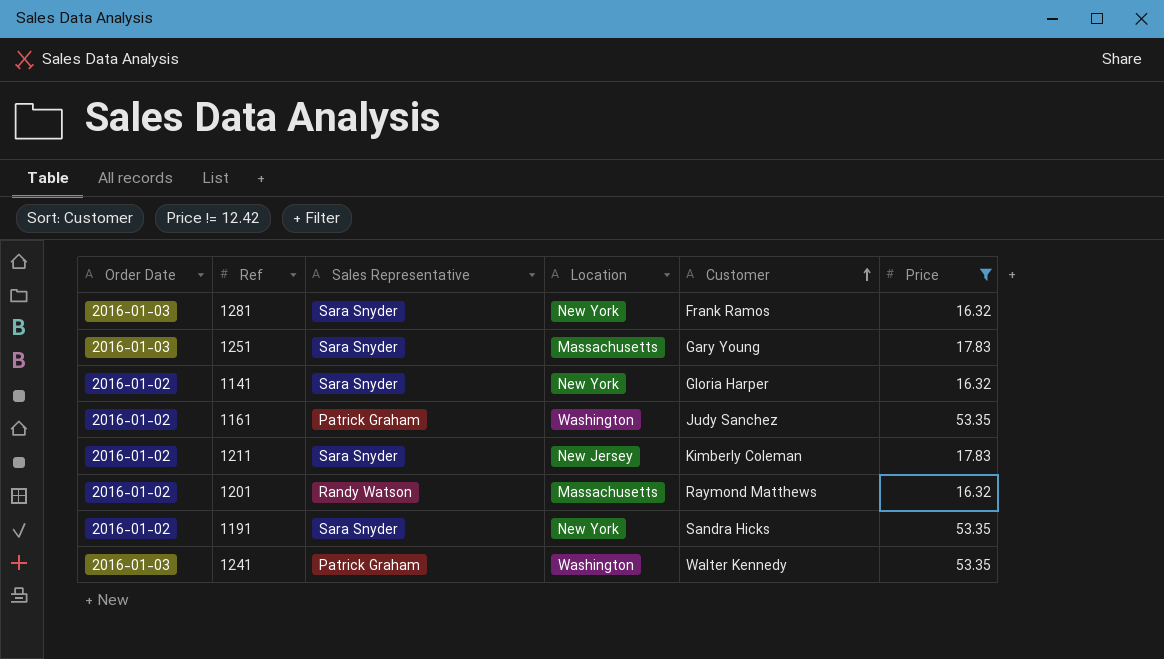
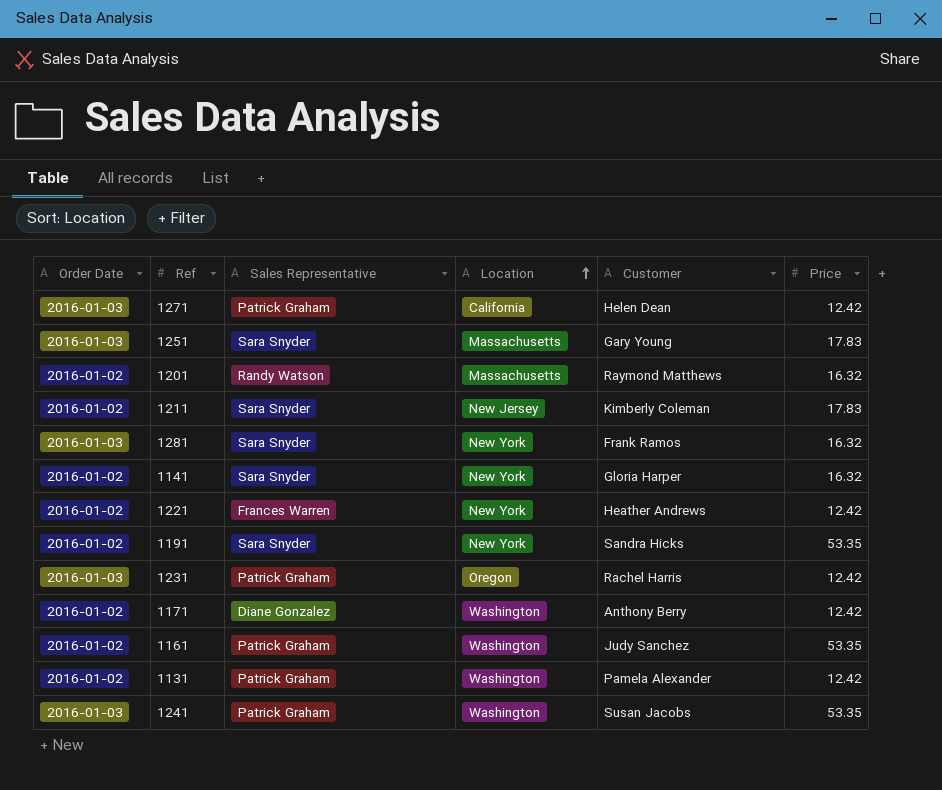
filter: Price != 12.42 -> none
row order: Customer ascending -> Location ascending
1241 | Customer: Walter Kennedy -> Susan Jacobs

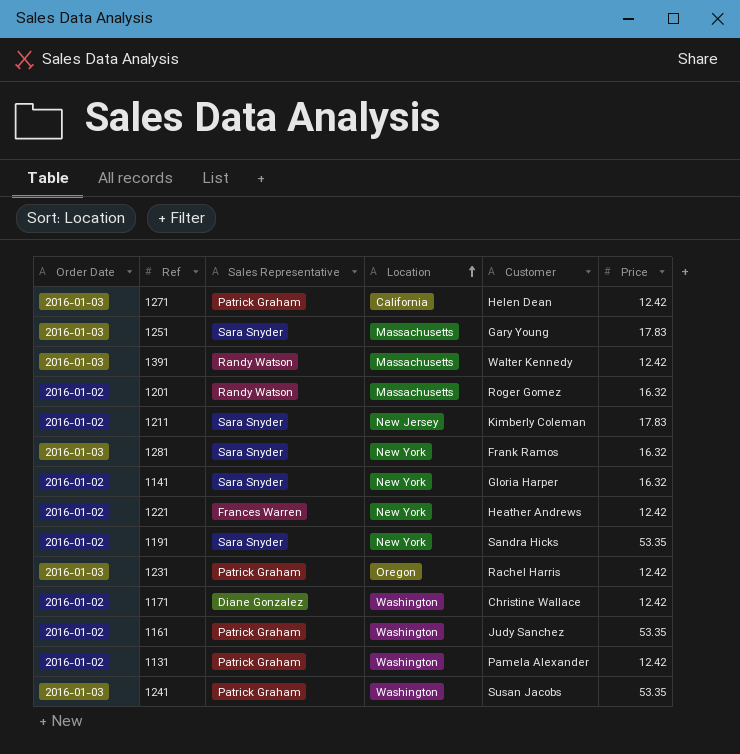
row 1391: none -> 2016-01-03 | Randy Watson | Massachusetts | Walter Kennedy | 12.42
1201 | Customer: Raymond Matthews -> Roger Gomez
1171 | Customer: Anthony Berry -> Christine Wallace

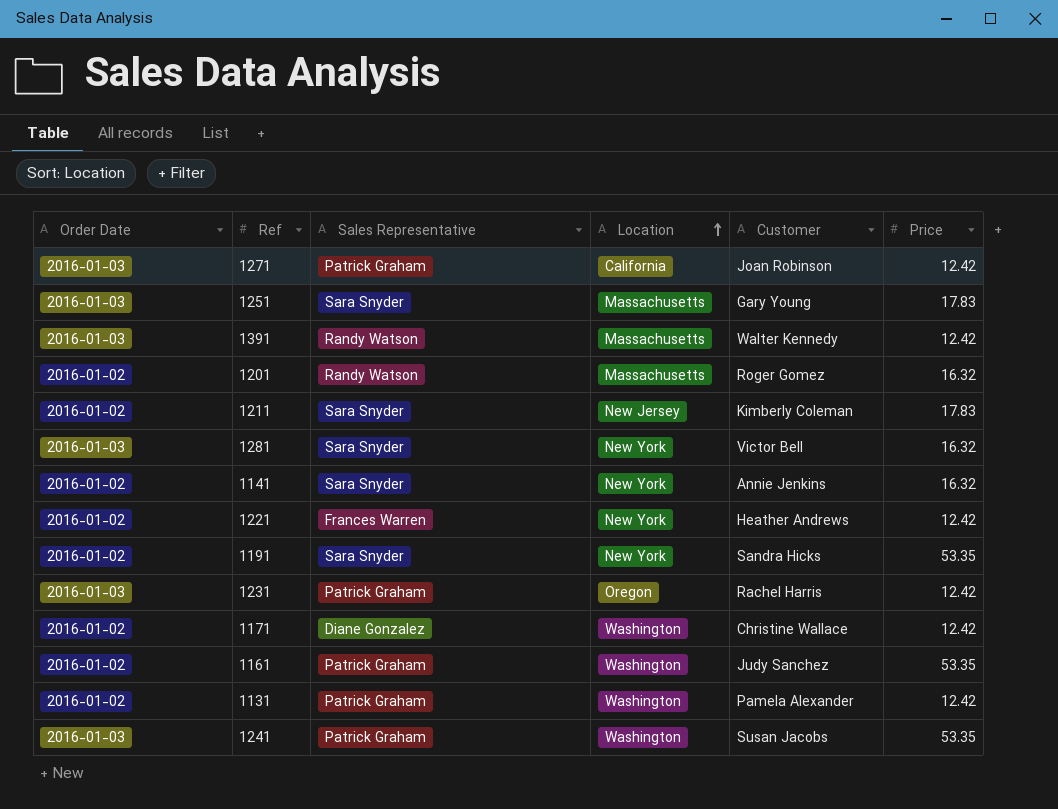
1271 | Customer: Helen Dean -> Joan Robinson
1281 | Customer: Frank Ramos -> Victor Bell
1141 | Customer: Gloria Harper -> Annie Jenkins

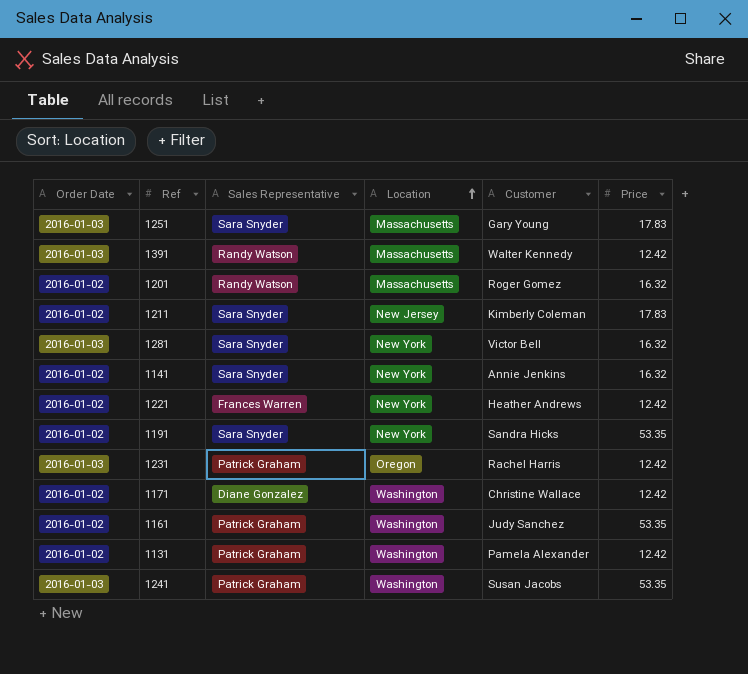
row 1271: 2016-01-03 | Patrick Graham | California | Joan Robinson | 12.42 -> none

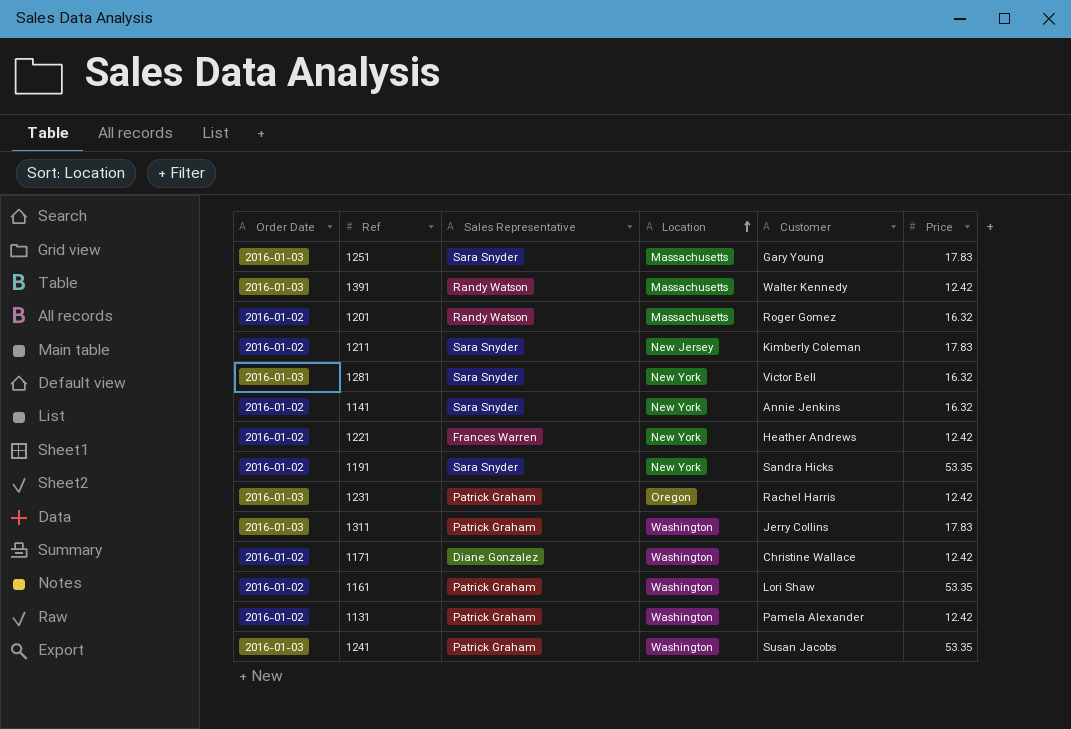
row 1311: none -> 2016-01-03 | Patrick Graham | Washington | Jerry Collins | 17.83
1161 | Customer: Judy Sanchez -> Lori Shaw

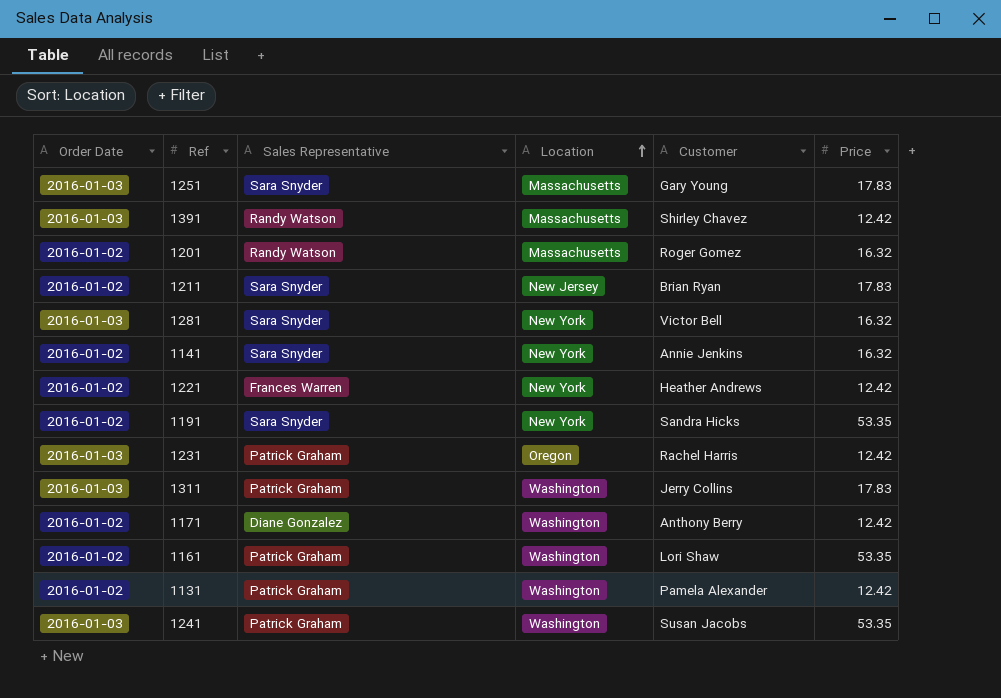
1391 | Customer: Walter Kennedy -> Shirley Chavez
1211 | Customer: Kimberly Coleman -> Brian Ryan
1171 | Customer: Christine Wallace -> Anthony Berry

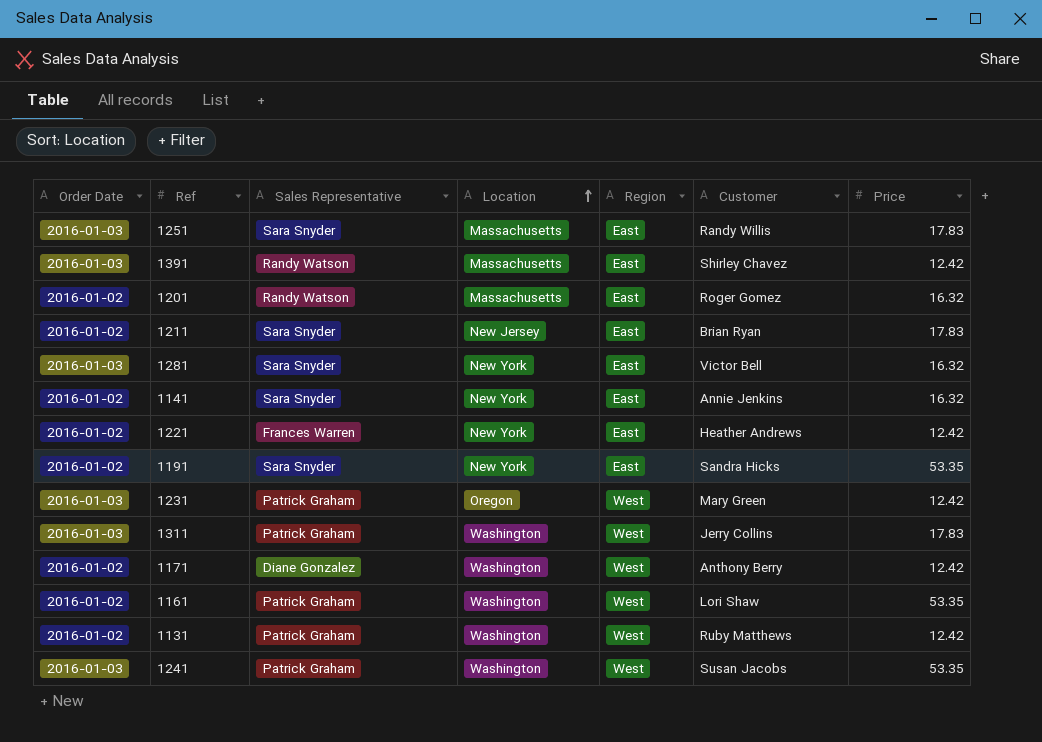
column Region | position: none -> 5
1251 | Customer: Gary Young -> Randy Willis
1231 | Customer: Rachel Harris -> Mary Green
1131 | Customer: Pamela Alexander -> Ruby Matthews

